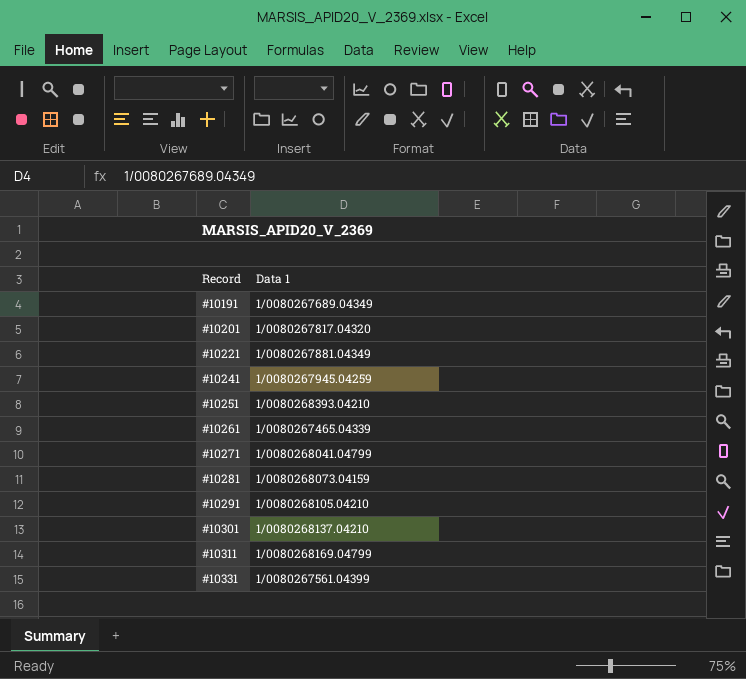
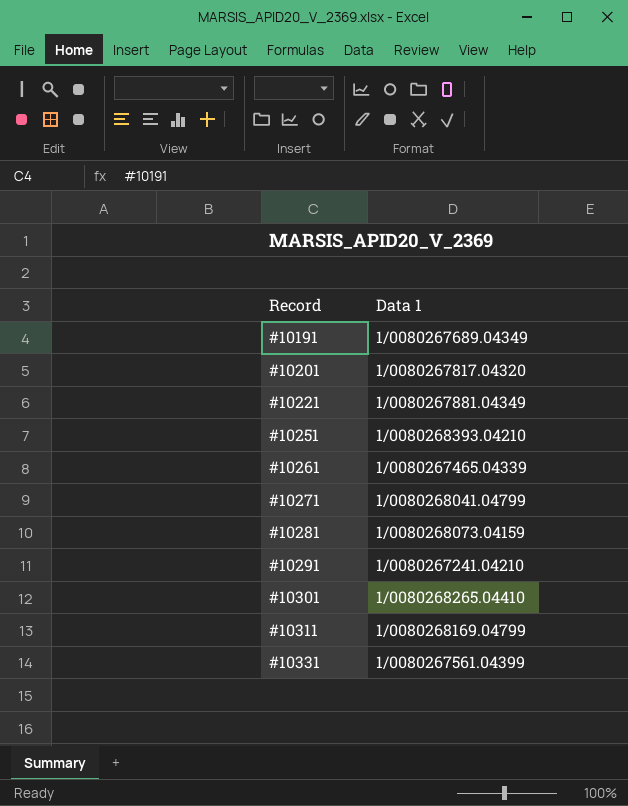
row #10241: 1/0080267945.04259 -> none
#10291 | Data 1: 1/0080268105.04210 -> 1/0080267241.04210
#10301 | Data 1: 1/0080268137.04210 -> 1/0080268265.04410

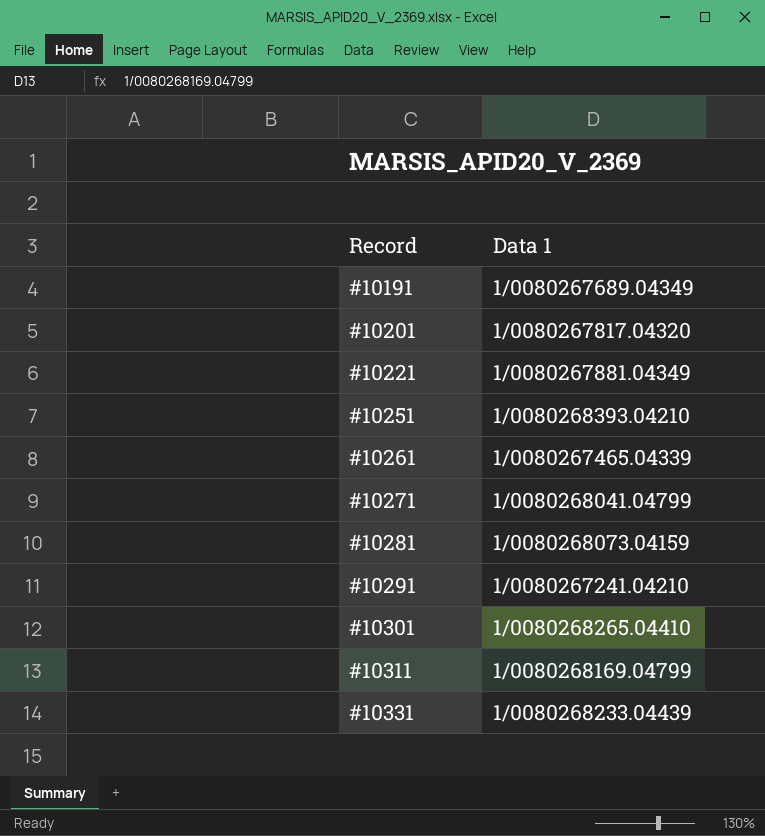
#10331 | Data 1: 1/0080267561.04399 -> 1/0080268233.04439

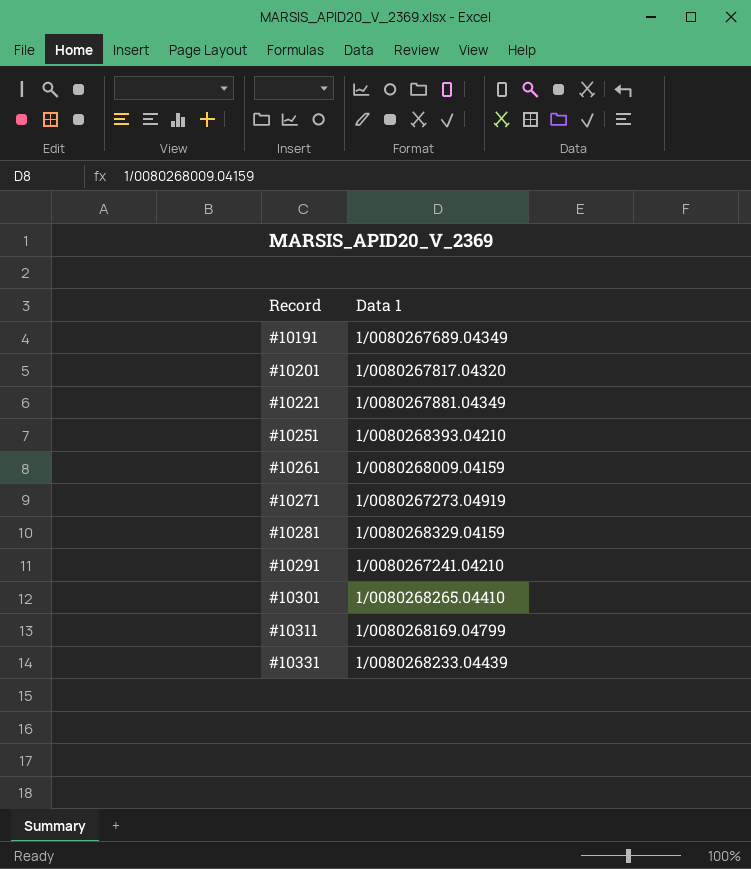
#10261 | Data 1: 1/0080267465.04339 -> 1/0080268009.04159
#10271 | Data 1: 1/0080268041.04799 -> 1/0080267273.04919
#10281 | Data 1: 1/0080268073.04159 -> 1/0080268329.04159

